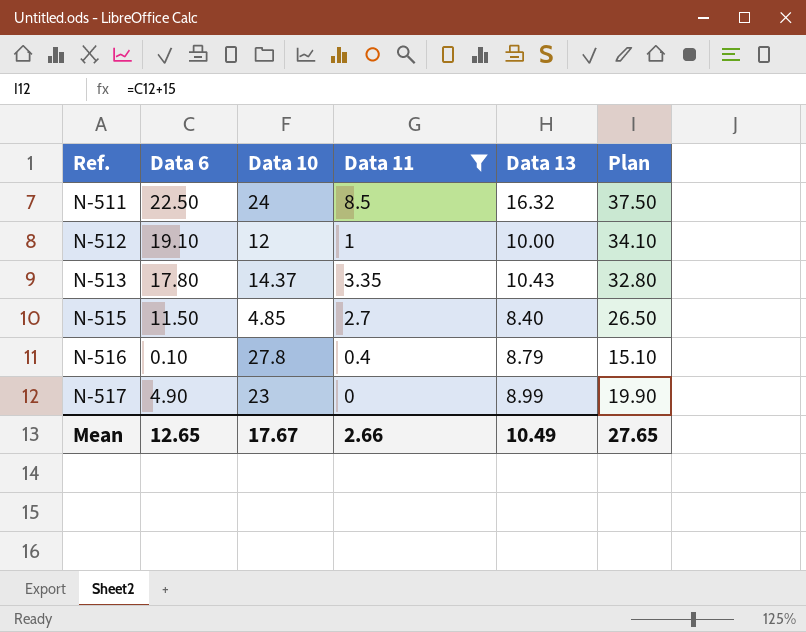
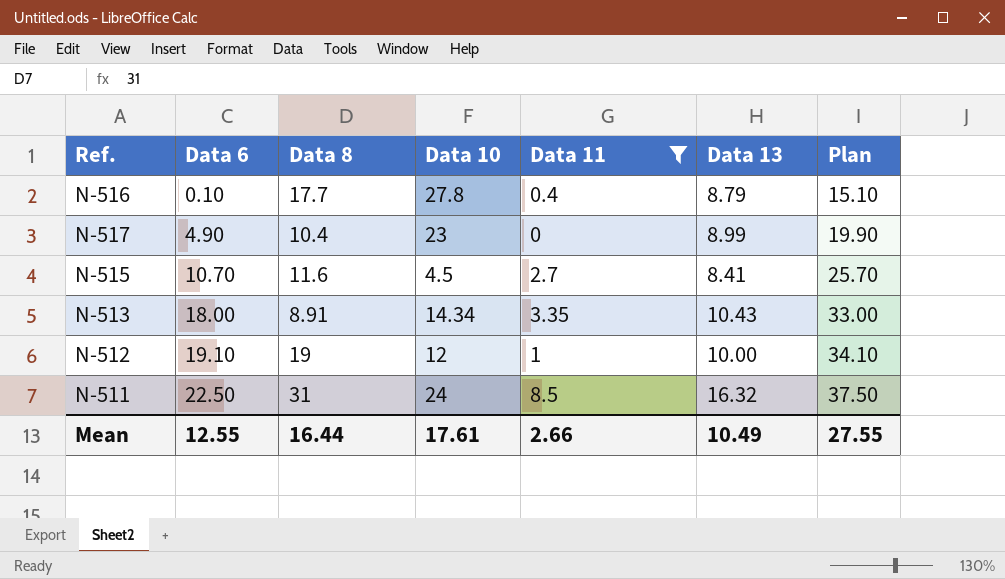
row order: Ref. ascending -> Data 6 ascending
column Data 8 | position: none -> 3
N-515 | Data 6: 11.50 -> 10.70
N-515 | Data 10: 4.85 -> 4.5
N-515 | Data 13: 8.40 -> 8.41
N-515 | Plan: 26.50 -> 25.70
N-513 | Data 6: 17.80 -> 18.00
N-513 | Data 10: 14.37 -> 14.34
N-513 | Plan: 32.80 -> 33.00
Mean | Data 6: 12.65 -> 12.55
Mean | Data 10: 17.67 -> 17.61
Mean | Plan: 27.65 -> 27.55

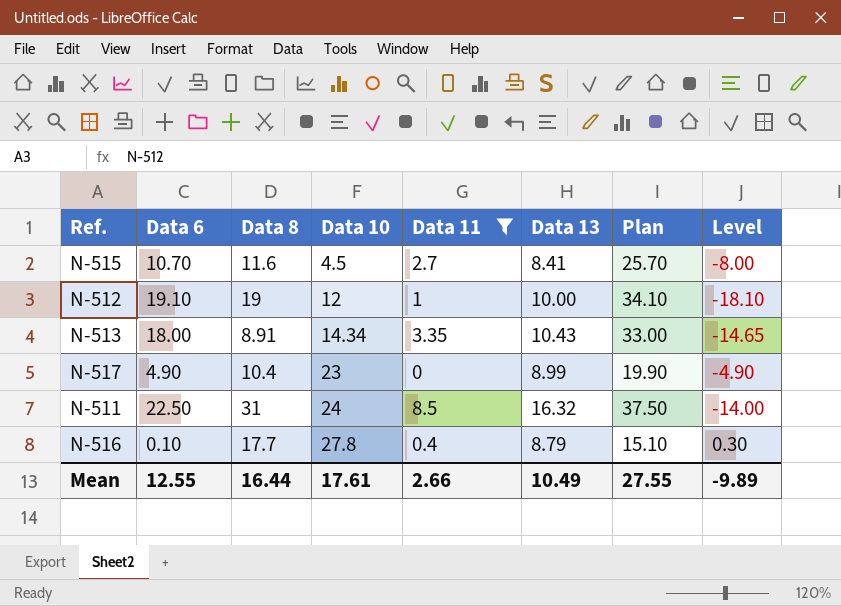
row order: Data 6 ascending -> Data 10 ascending
column Level | formula: none -> [Data 11] - [Data 6]

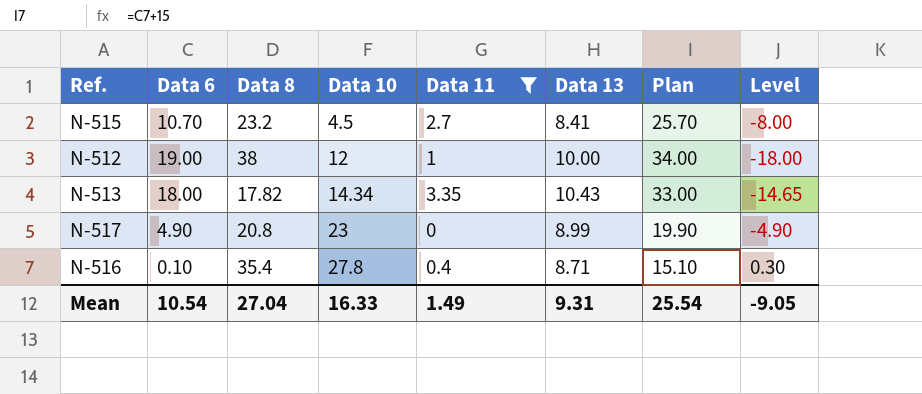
row N-511: 22.50 | 31 | 24 | 8.5 | 16.32 | 37.50 | -14.00 -> none
N-515 | Data 8: 11.6 -> 23.2
N-512 | Data 6: 19.10 -> 19.00
N-512 | Data 8: 19 -> 38
N-512 | Plan: 34.10 -> 34.00
N-512 | Level: -18.10 -> -18.00
N-513 | Data 8: 8.91 -> 17.82
N-517 | Data 8: 10.4 -> 20.8
N-516 | Data 8: 17.7 -> 35.4
N-516 | Data 13: 8.79 -> 8.71
Mean | Data 6: 12.55 -> 10.54
Mean | Data 8: 16.44 -> 27.04
Mean | Data 10: 17.61 -> 16.33
Mean | Data 11: 2.66 -> 1.49
Mean | Data 13: 10.49 -> 9.31
Mean | Plan: 27.55 -> 25.54
Mean | Level: -9.89 -> -9.05

